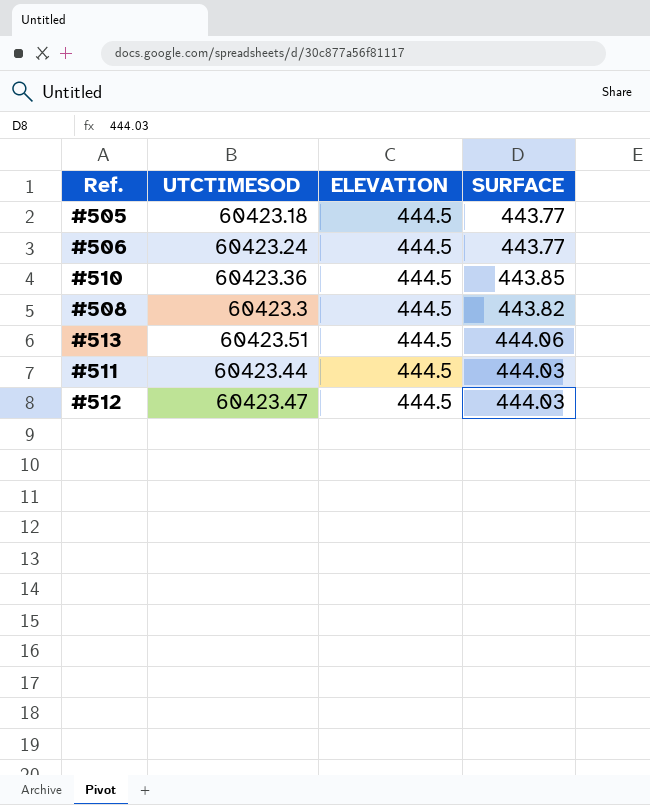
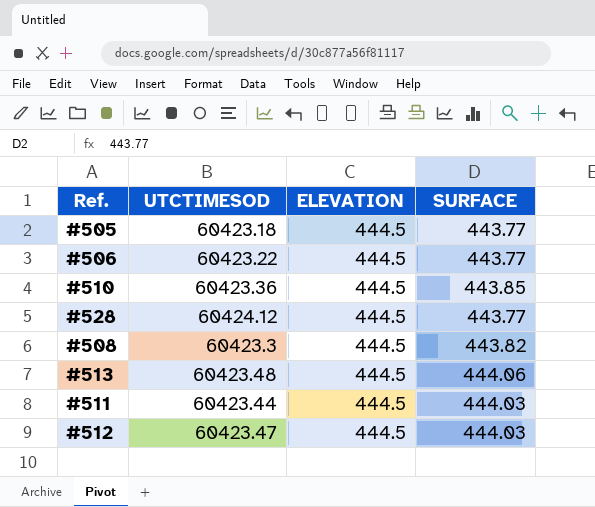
#506 | UTCTIMESOD: 60423.24 -> 60423.22
row #528: none -> 60424.12 | 444.5 | 443.77
#513 | UTCTIMESOD: 60423.51 -> 60423.48

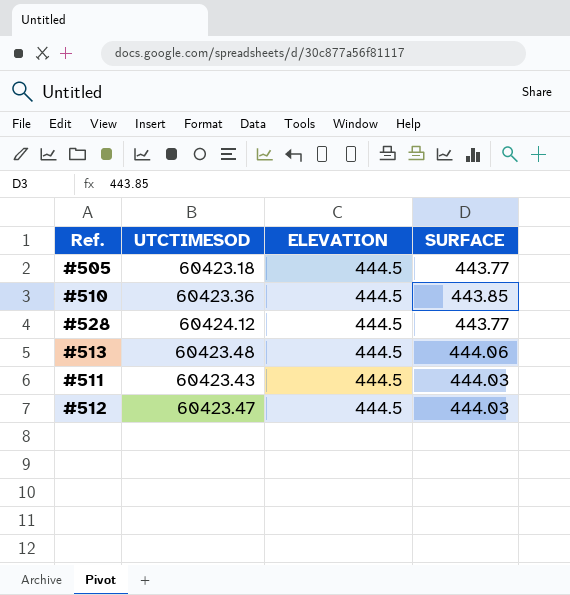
row #506: 60423.22 | 444.5 | 443.77 -> none
row #508: 60423.3 | 444.5 | 443.82 -> none
#511 | UTCTIMESOD: 60423.44 -> 60423.43

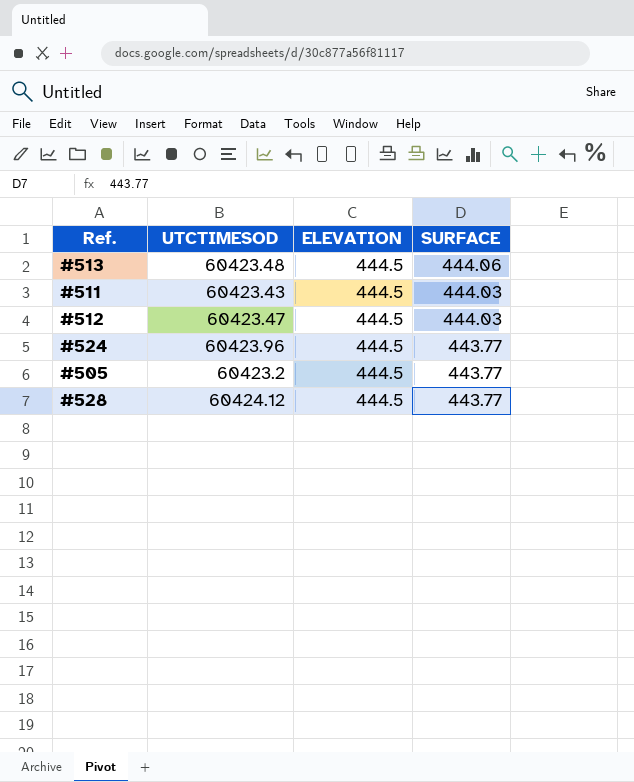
row order: none -> SURFACE descending
row #510: 60423.36 | 444.5 | 443.85 -> none
row #524: none -> 60423.96 | 444.5 | 443.77
#505 | UTCTIMESOD: 60423.18 -> 60423.2

